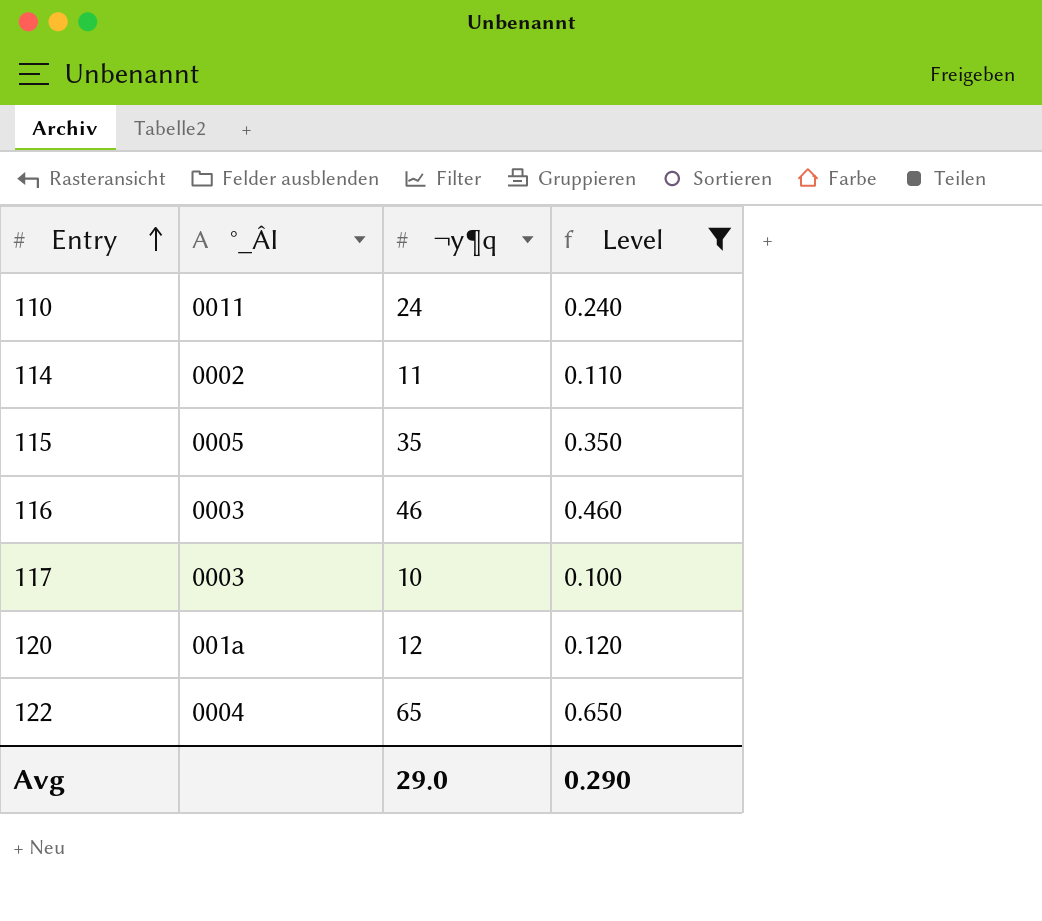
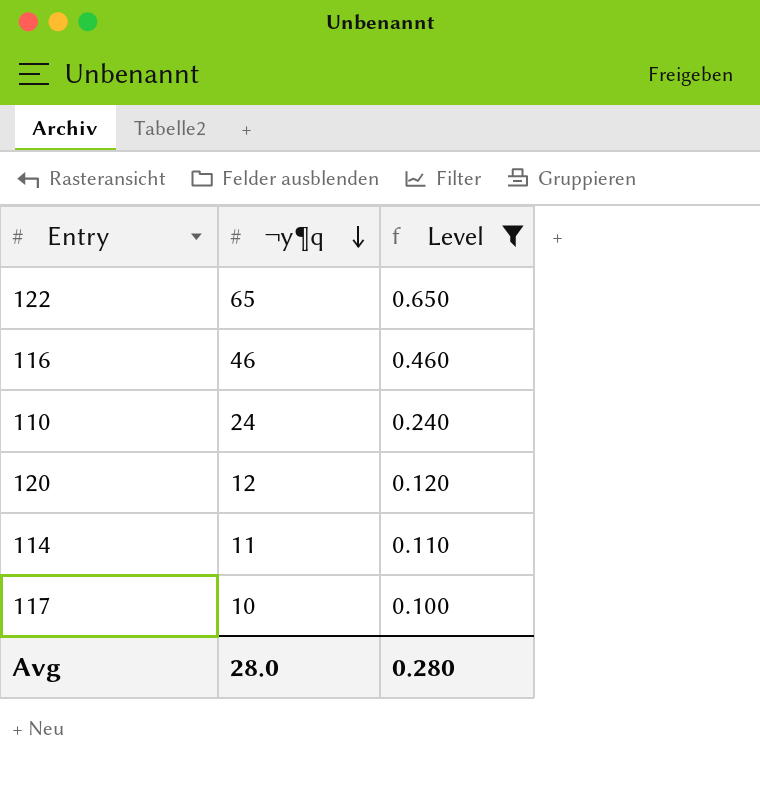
row order: Entry ascending -> ¬y¶q descending
column °_ÂI | position: 2 -> none
row 115: 0005 | 35 | 0.350 -> none
Avg | ¬y¶q: 29.0 -> 28.0
Avg | Level: 0.290 -> 0.280

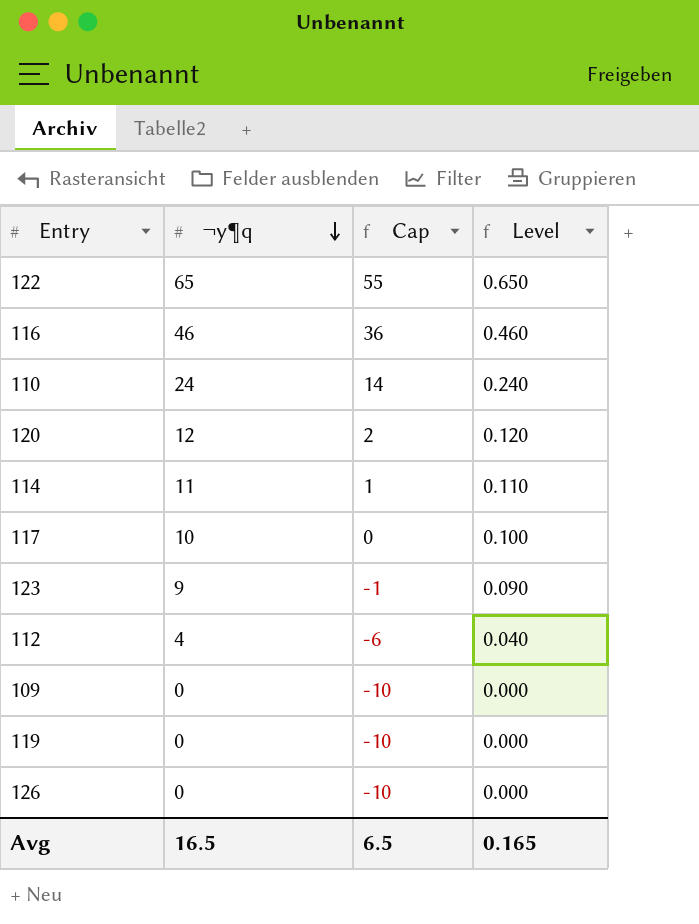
filter: Level >= 0.100 -> none
column Cap | formula: none -> [¬y¶q] - 10
Avg | ¬y¶q: 28.0 -> 16.5
Avg | Level: 0.280 -> 0.165

